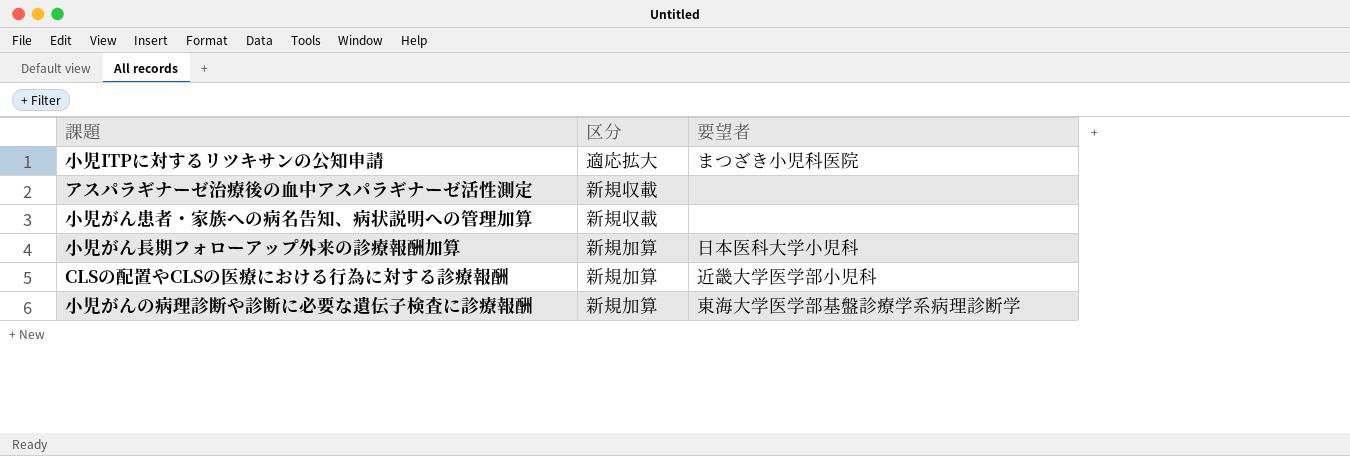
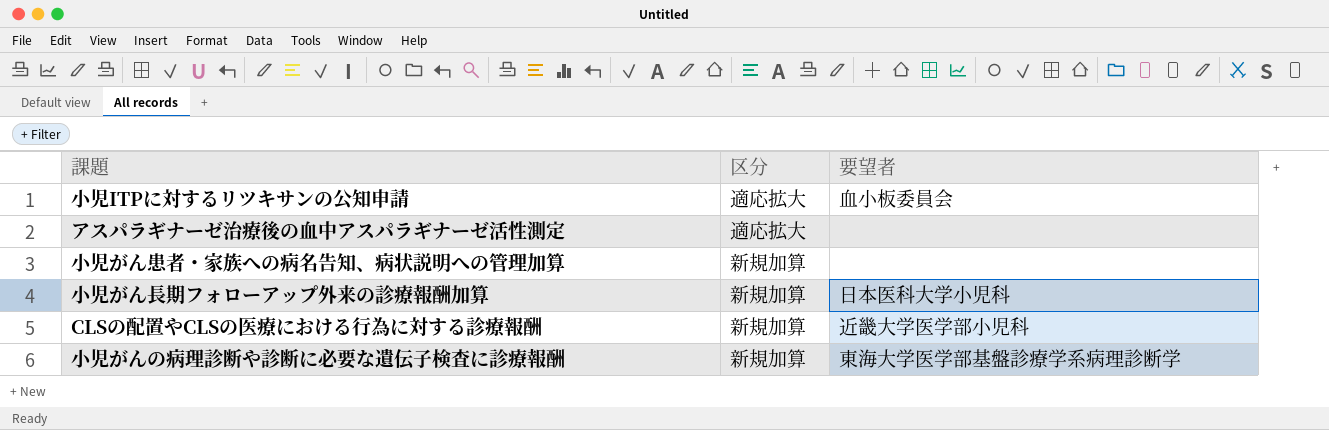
小児ITPに対するリツキサンの公知申請 | 要望者: まつざき小児科医院 -> 血小板委員会
アスパラギナーゼ治療後の血中アスパラギナーゼ活性測定 | 区分: 新規収載 -> 適応拡大
小児がん患者・家族への病名告知、病状説明への管理加算 | 区分: 新規収載 -> 新規加算

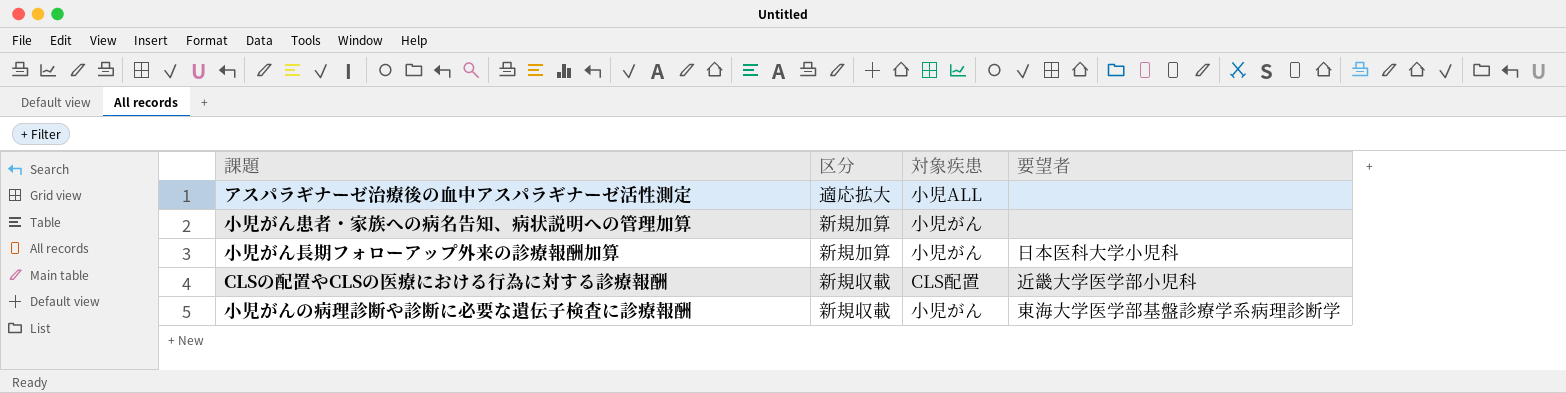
column 対象疾患 | position: none -> 3
row 小児ITPに対するリツキサンの公知申請: 適応拡大 | 血小板委員会 -> none
CLSの配置やCLSの医療における行為に対する診療報酬 | 区分: 新規加算 -> 新規収載
小児がんの病理診断や診断に必要な遺伝子検査に診療報酬 | 区分: 新規加算 -> 新規収載

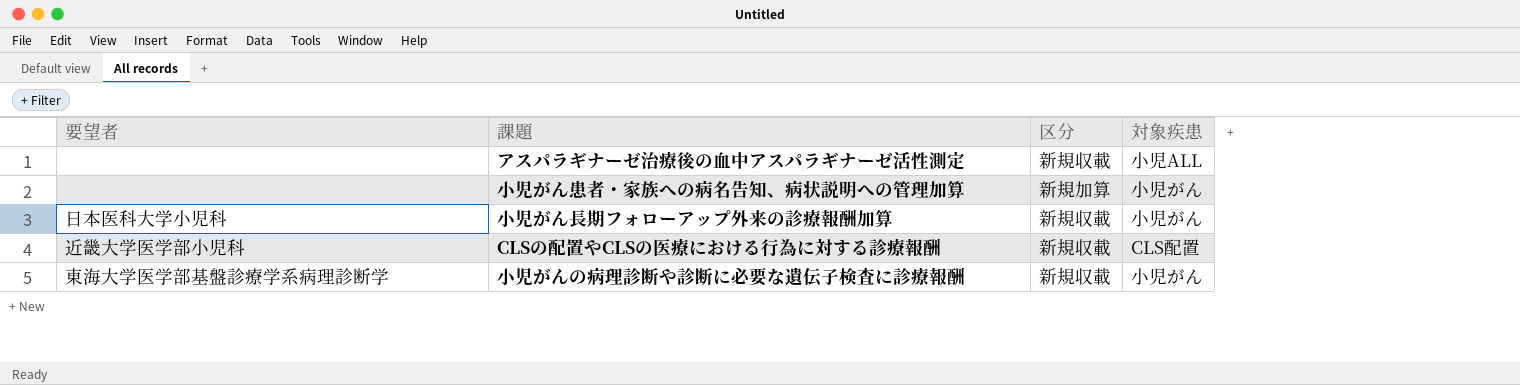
column 要望者 | position: 4 -> 1
アスパラギナーゼ治療後の血中アスパラギナーゼ活性測定 | 区分: 適応拡大 -> 新規収載
小児がん長期フォローアップ外来の診療報酬加算 | 区分: 新規加算 -> 新規収載

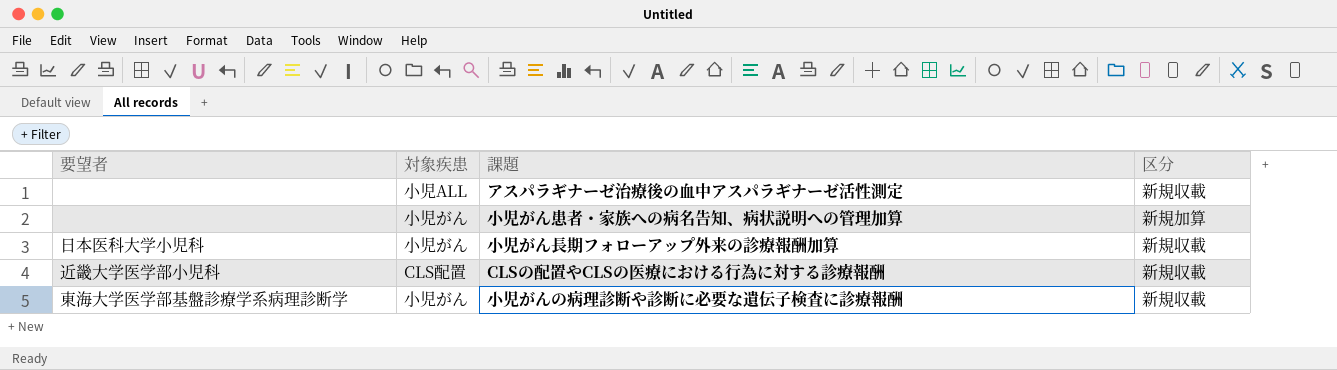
column 対象疾患 | position: 4 -> 2

